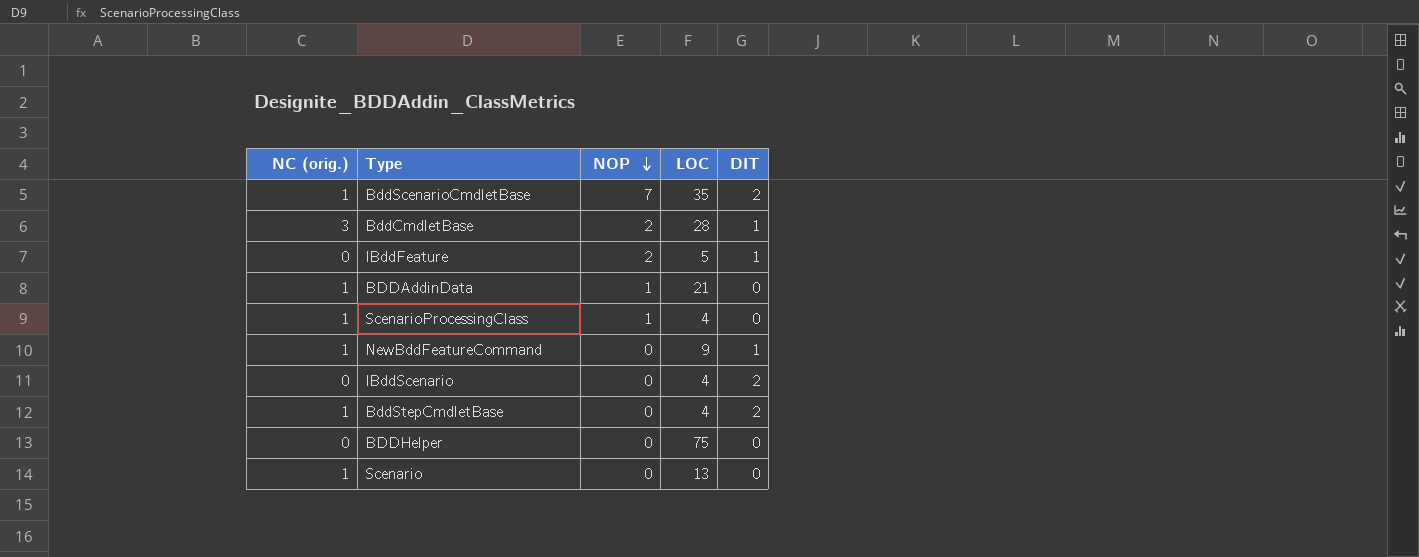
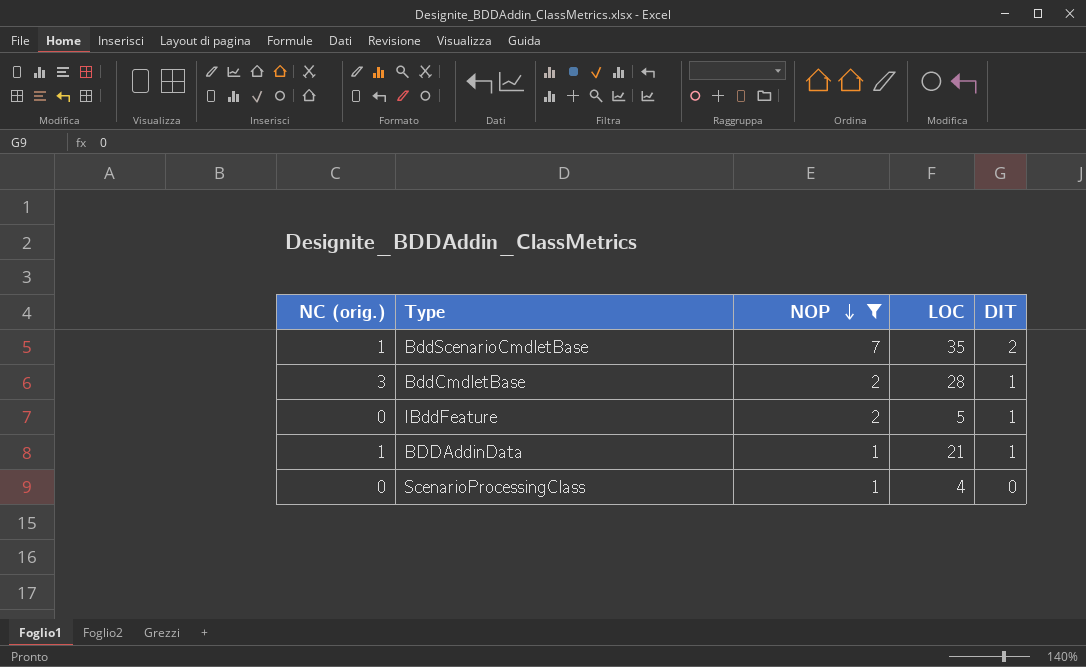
filter: none -> NOP != 0
BDDAddinData | DIT: 0 -> 1
ScenarioProcessingClass | NC (orig.): 1 -> 0

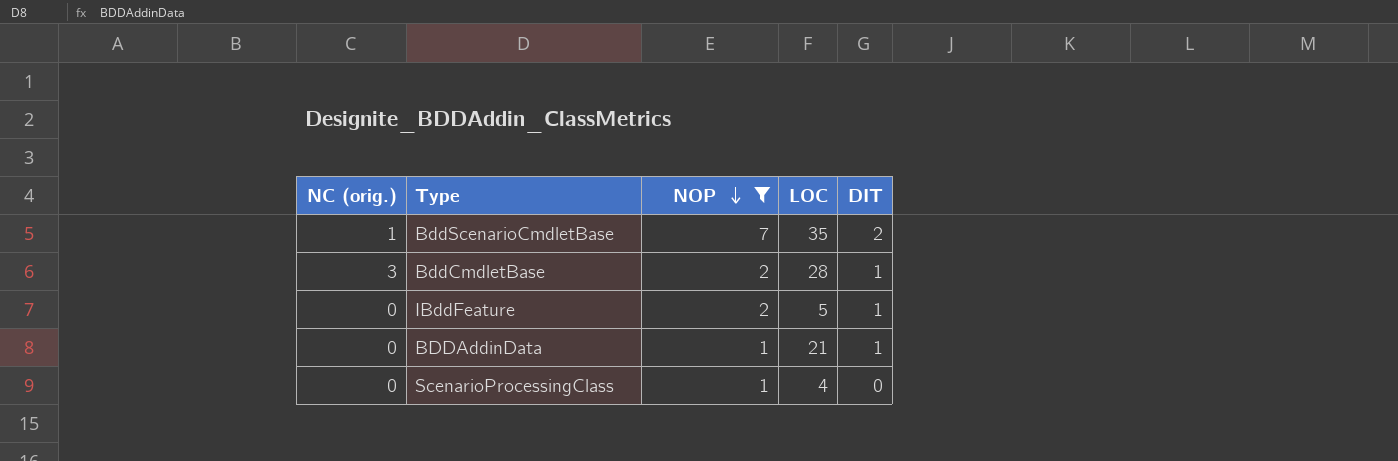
BDDAddinData | NC (orig.): 1 -> 0

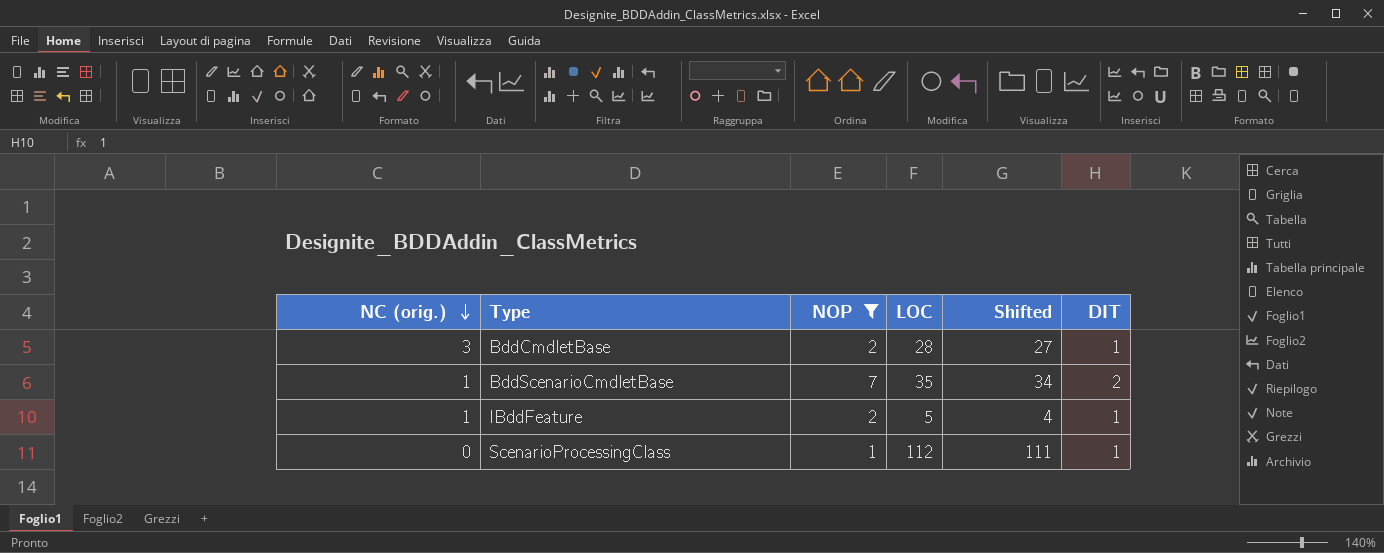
row order: NOP descending -> NC (orig.) descending
column Shifted | formula: none -> [LOC] - 1
row BDDAddinData: 0 | 1 | 21 | 1 -> none
IBddFeature | NC (orig.): 0 -> 1
ScenarioProcessingClass | LOC: 4 -> 112
ScenarioProcessingClass | DIT: 0 -> 1

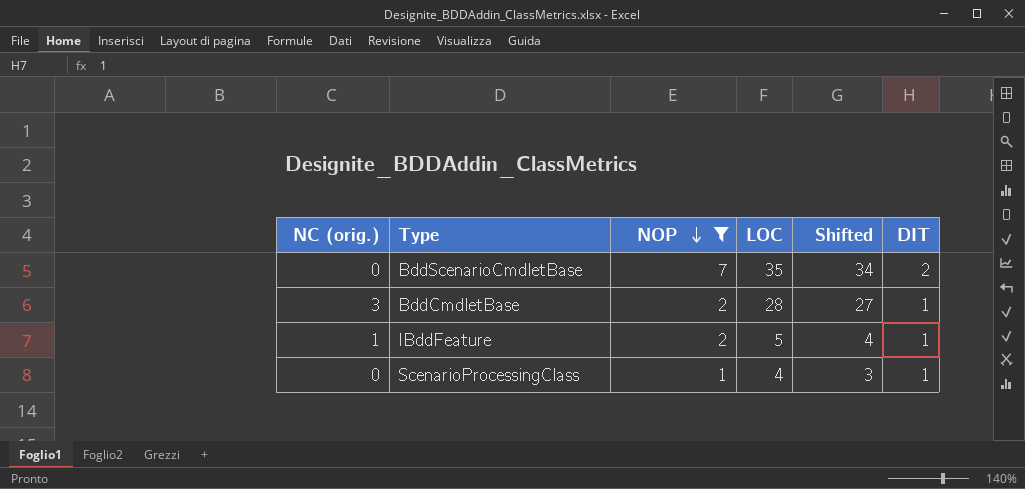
row order: NC (orig.) descending -> NOP descending
BddScenarioCmdletBase | NC (orig.): 1 -> 0
ScenarioProcessingClass | LOC: 112 -> 4
ScenarioProcessingClass | Shifted: 111 -> 3

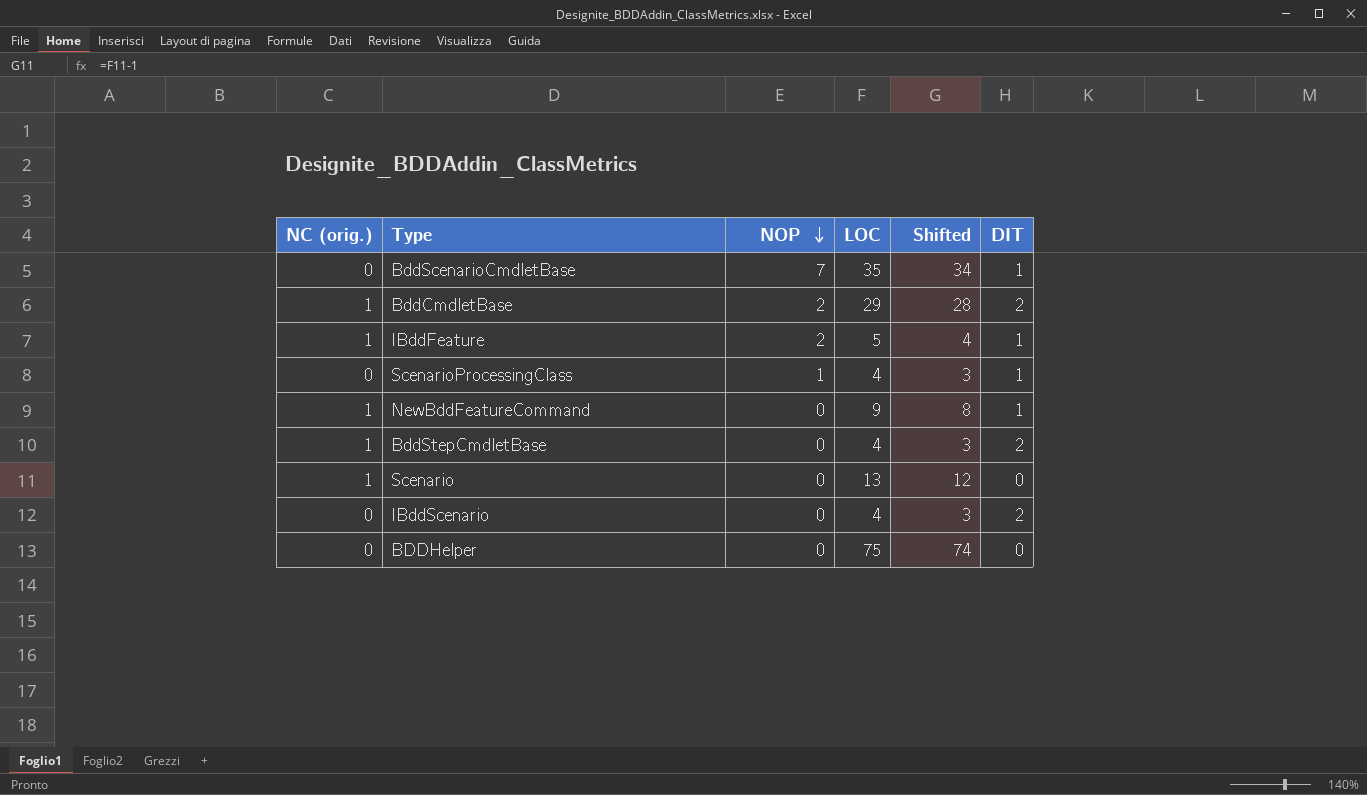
filter: NOP != 0 -> none
BddScenarioCmdletBase | DIT: 2 -> 1
BddCmdletBase | NC (orig.): 3 -> 1
BddCmdletBase | LOC: 28 -> 29
BddCmdletBase | Shifted: 27 -> 28
BddCmdletBase | DIT: 1 -> 2

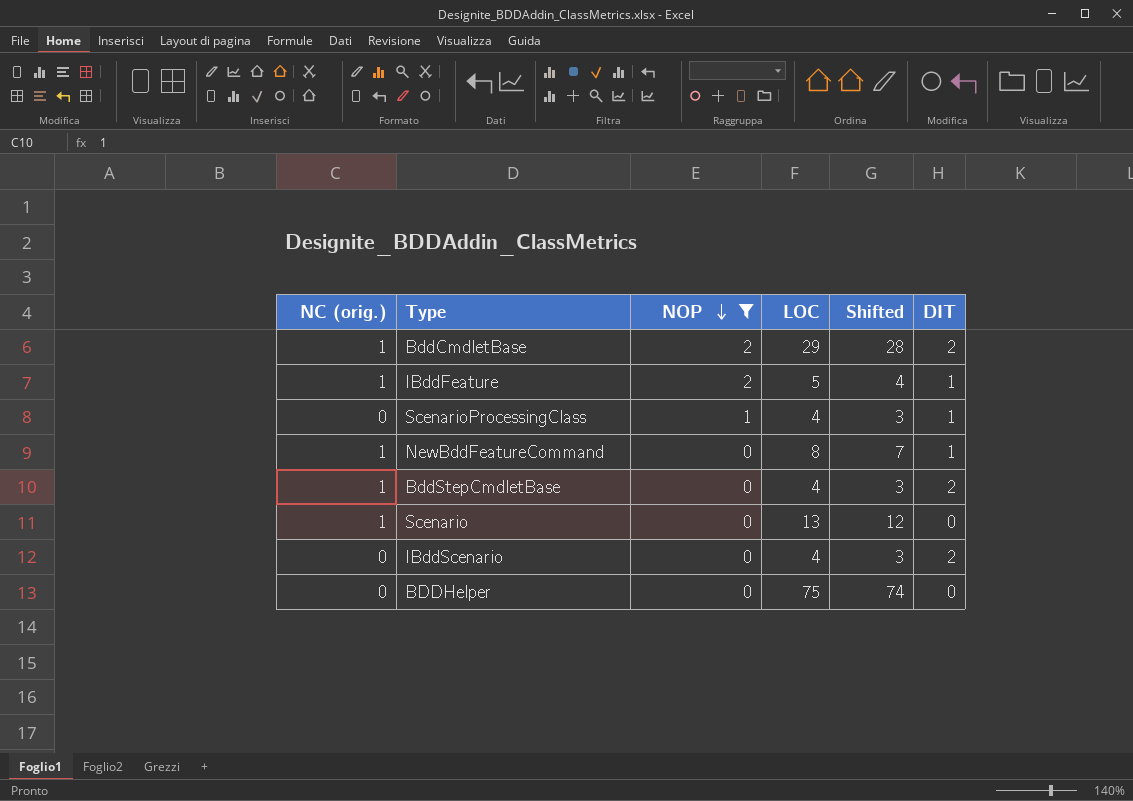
filter: none -> NOP != 7
NewBddFeatureCommand | LOC: 9 -> 8
NewBddFeatureCommand | Shifted: 8 -> 7

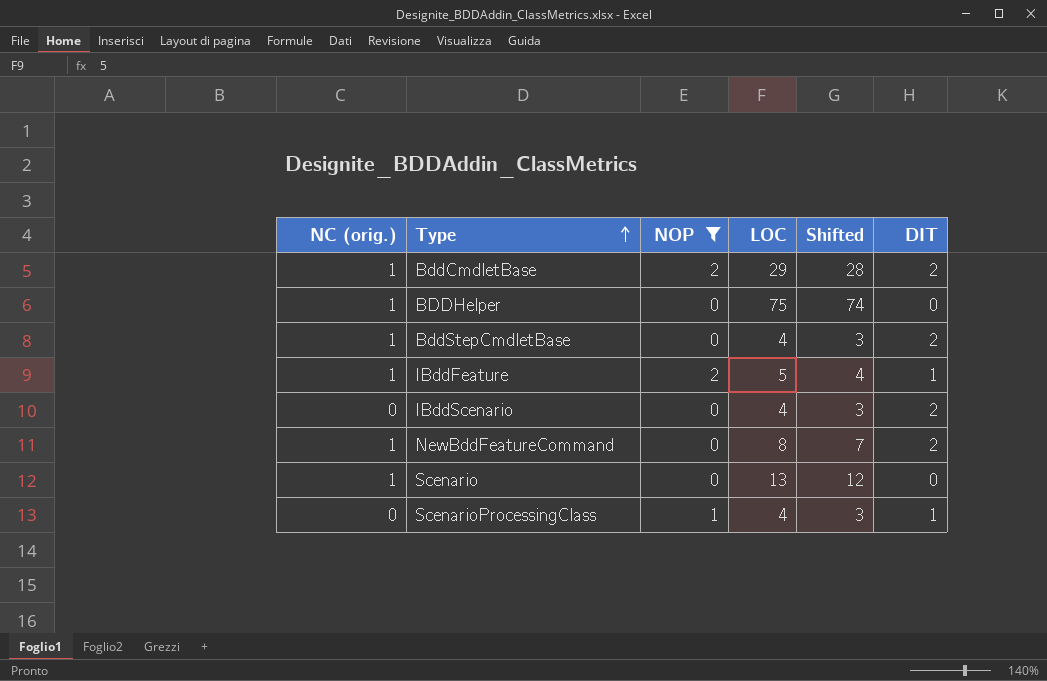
row order: NOP descending -> Type ascending
BDDHelper | NC (orig.): 0 -> 1
NewBddFeatureCommand | DIT: 1 -> 2

